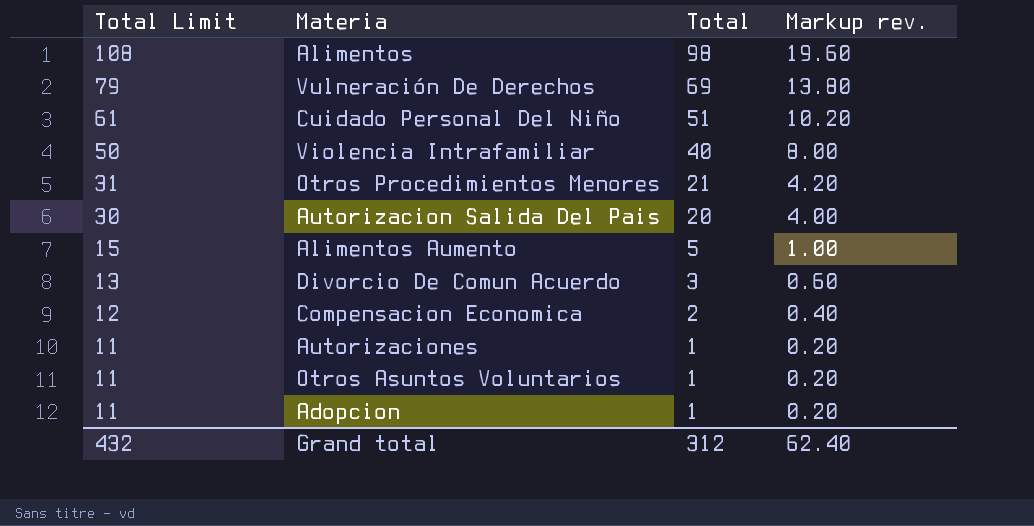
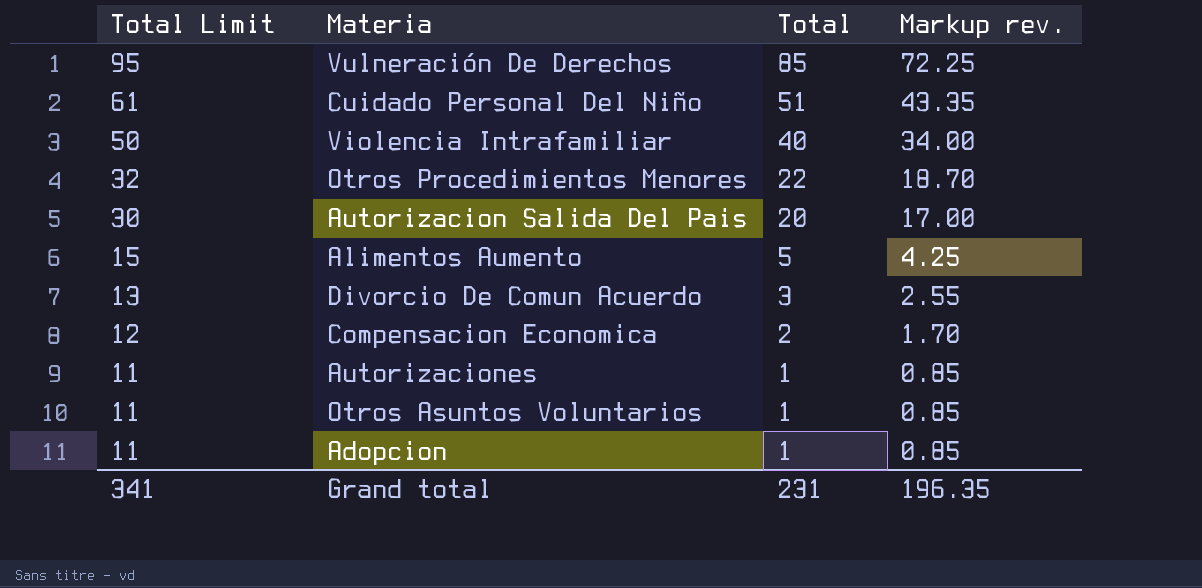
column Markup rev. | formula: [Total] * 0.2 -> [Total] * 0.85
row Alimentos: 108 | 98 | 19.60 -> none
Vulneración De Derechos | Total Limit: 79 -> 95
Vulneración De Derechos | Total: 69 -> 85
Otros Procedimientos Menores | Total Limit: 31 -> 32
Otros Procedimientos Menores | Total: 21 -> 22
Grand total | Total Limit: 432 -> 341
Grand total | Total: 312 -> 231
Grand total | Markup rev.: 62.40 -> 196.35

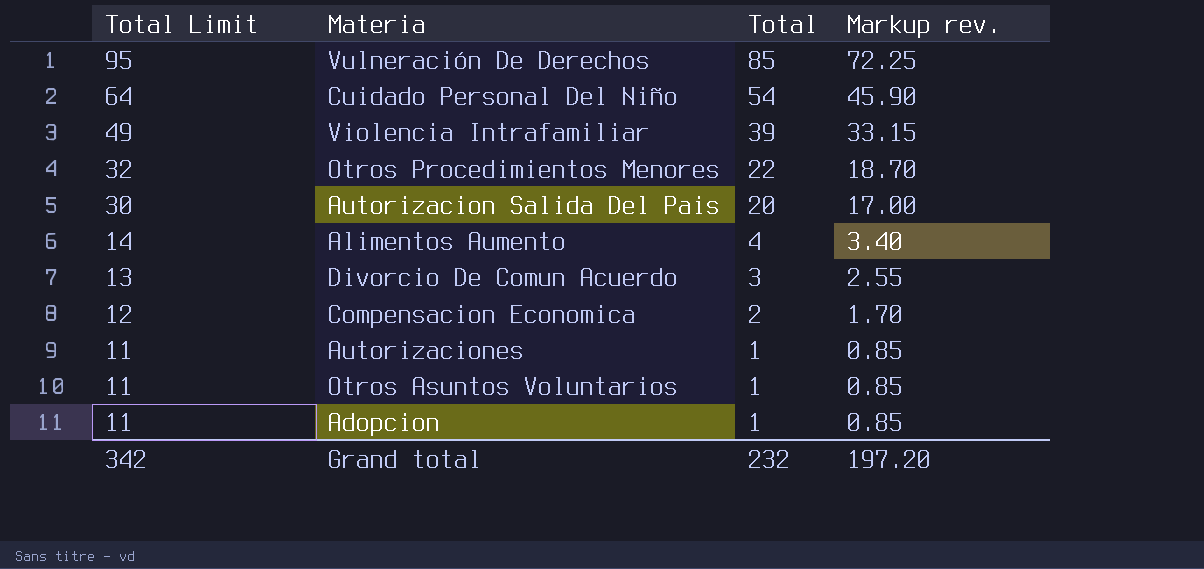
Cuidado Personal Del Niño | Total Limit: 61 -> 64
Cuidado Personal Del Niño | Total: 51 -> 54
Cuidado Personal Del Niño | Markup rev.: 43.35 -> 45.90
Violencia Intrafamiliar | Total Limit: 50 -> 49
Violencia Intrafamiliar | Total: 40 -> 39
Violencia Intrafamiliar | Markup rev.: 34.00 -> 33.15
Alimentos Aumento | Total Limit: 15 -> 14
Alimentos Aumento | Total: 5 -> 4
Alimentos Aumento | Markup rev.: 4.25 -> 3.40
Grand total | Total Limit: 341 -> 342
Grand total | Total: 231 -> 232
Grand total | Markup rev.: 196.35 -> 197.20

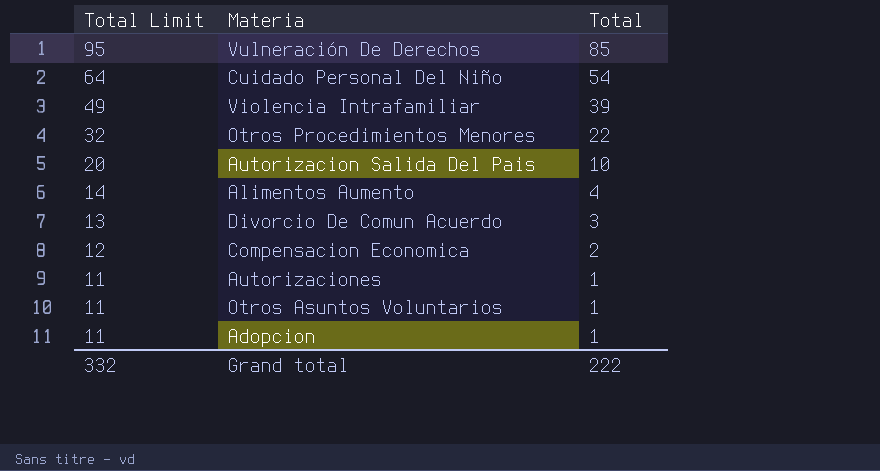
column Markup rev. | formula: [Total] * 0.85 -> none
Autorizacion Salida Del Pais | Total Limit: 30 -> 20
Autorizacion Salida Del Pais | Total: 20 -> 10
Grand total | Total Limit: 342 -> 332
Grand total | Total: 232 -> 222

